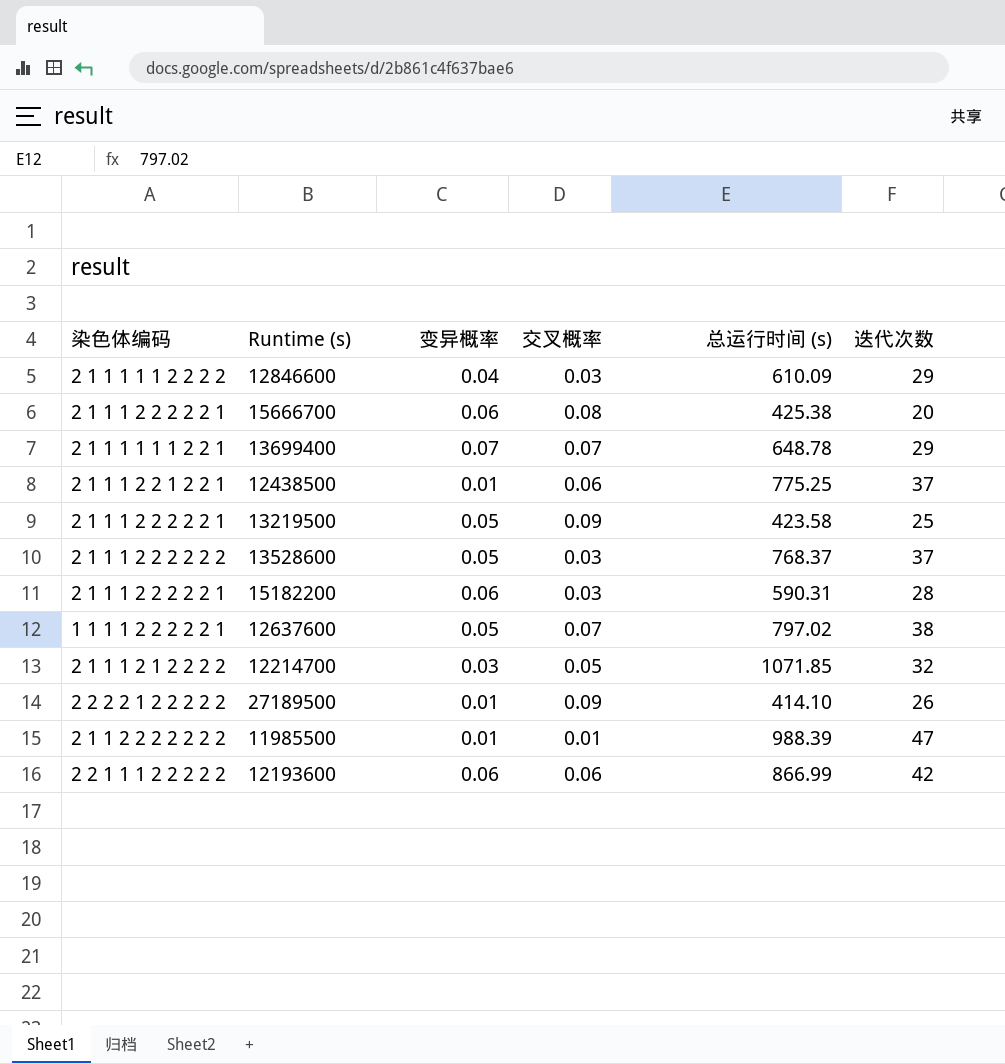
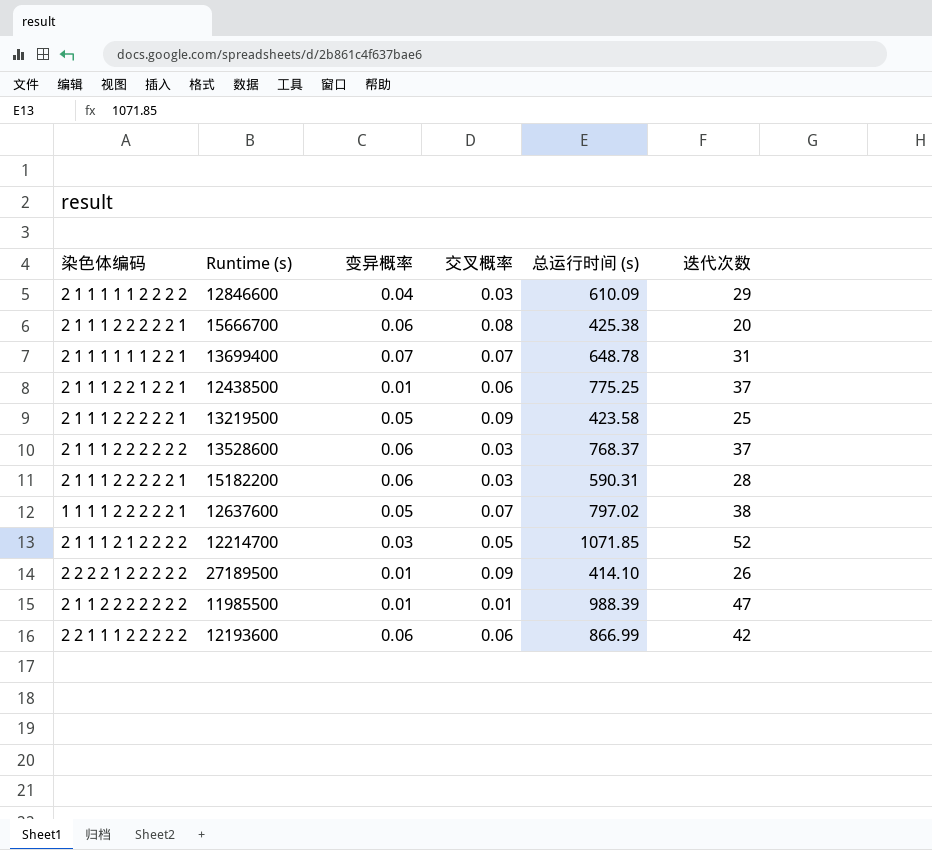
13699400 | 迭代次数: 29 -> 31
13528600 | 变异概率: 0.05 -> 0.06
12214700 | 迭代次数: 32 -> 52

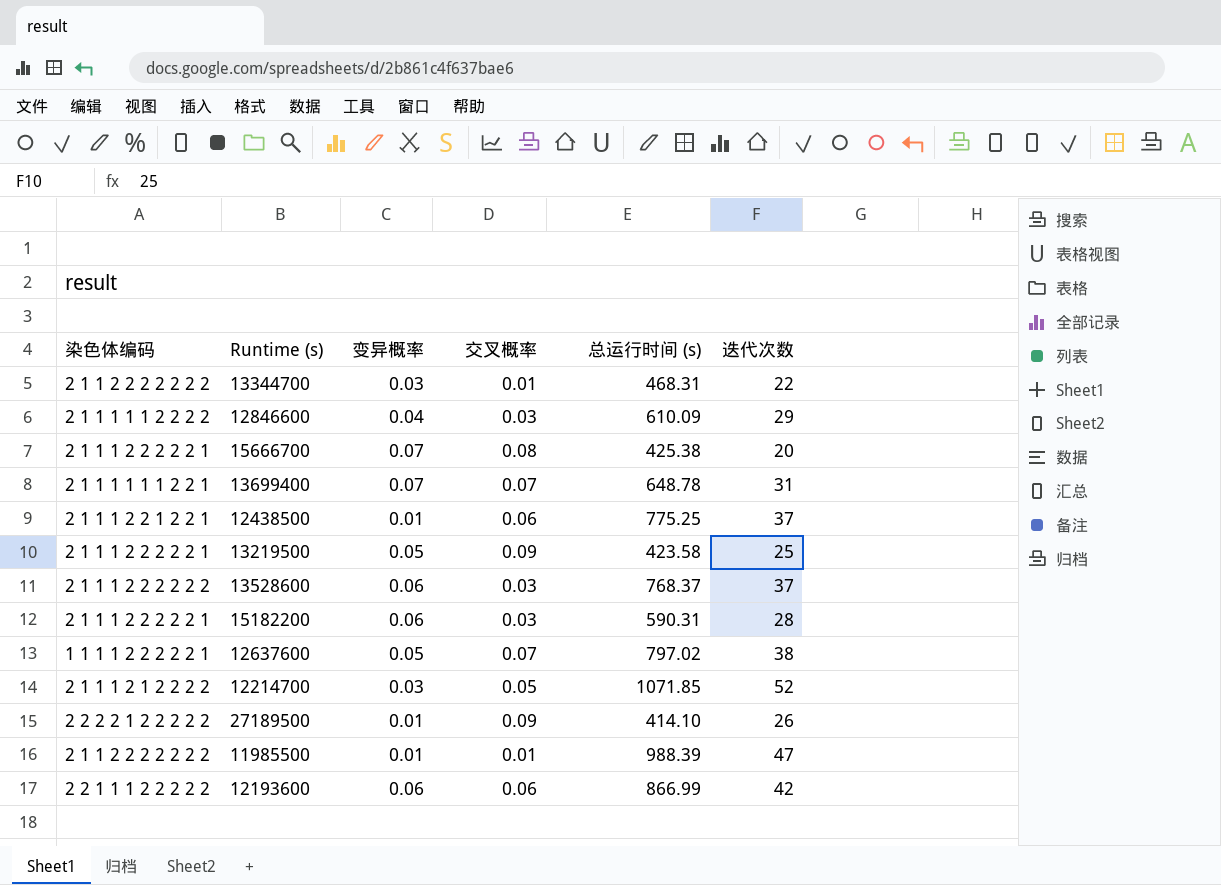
row 13344700: none -> 2 1 1 2 2 2 2 2 2 2 | 0.03 | 0.01 | 468.31 | 22
15666700 | 变异概率: 0.06 -> 0.07

